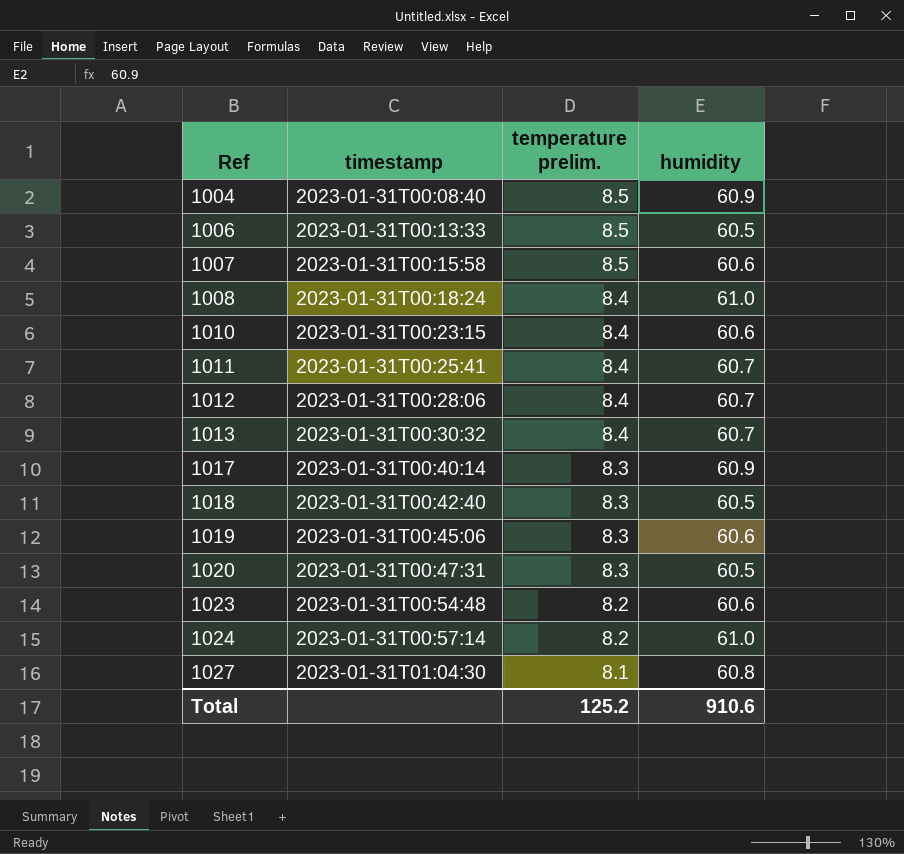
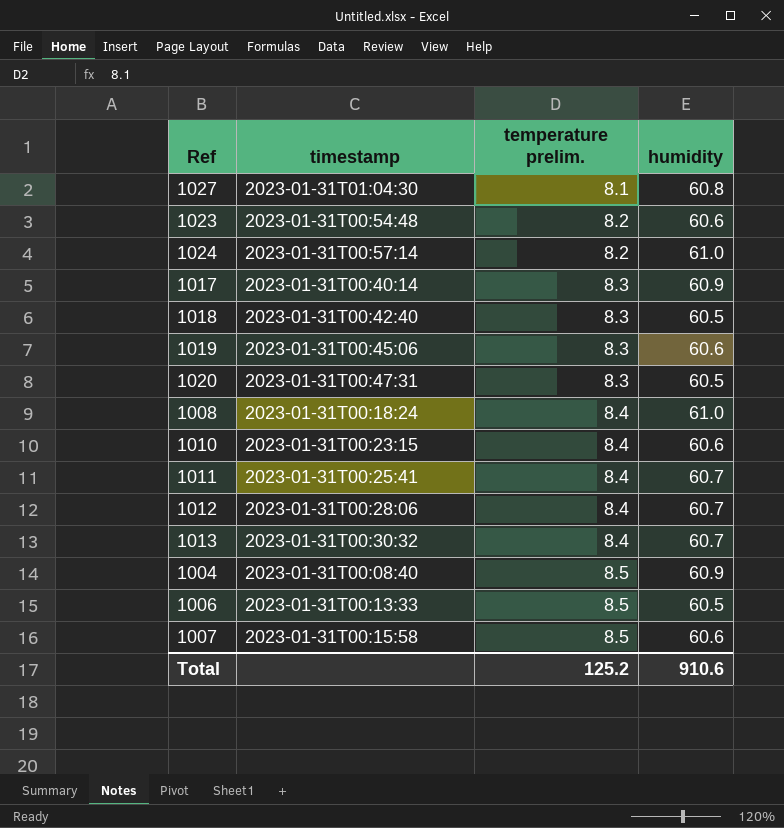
row order: Ref ascending -> temperature prelim. ascending

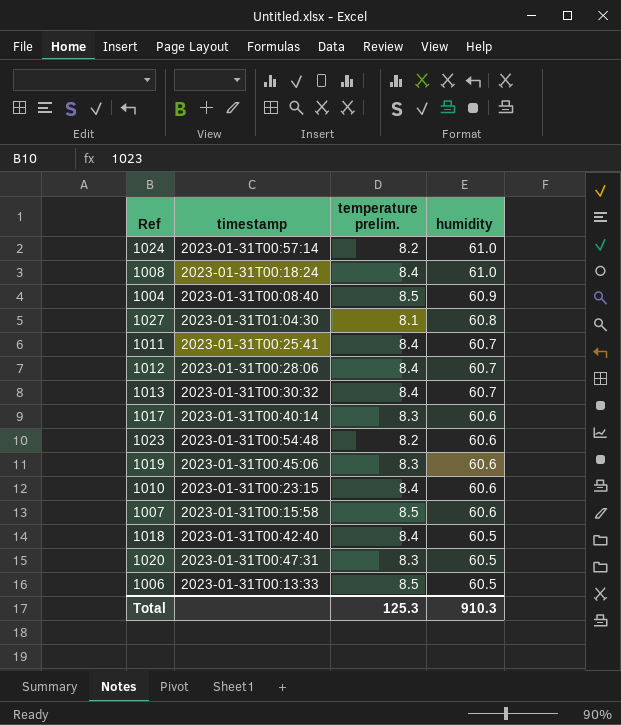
row order: temperature prelim. ascending -> humidity descending
1017 | humidity: 60.9 -> 60.6
1018 | temperature prelim.: 8.3 -> 8.4
Total | temperature prelim.: 125.2 -> 125.3
Total | humidity: 910.6 -> 910.3

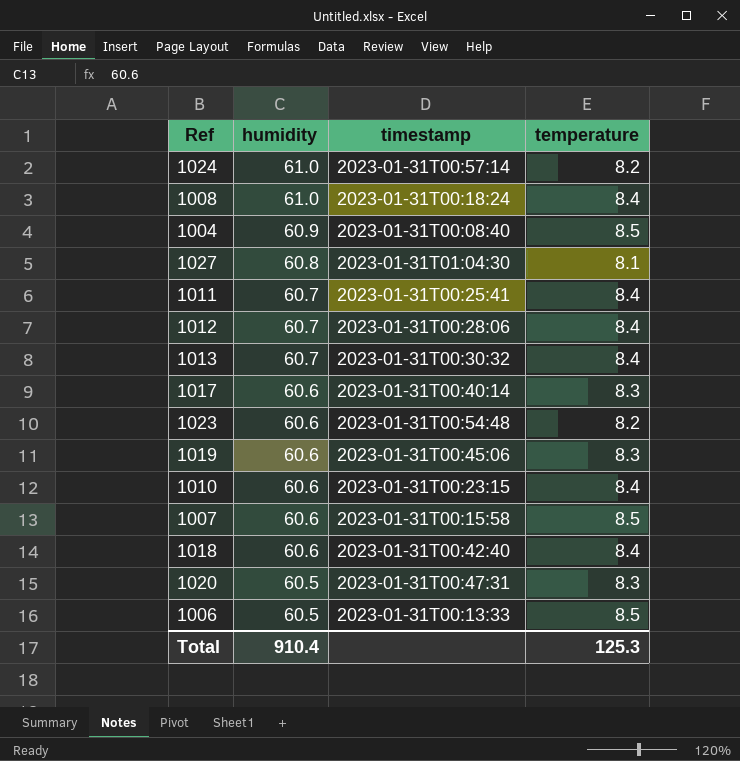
column humidity | position: 4 -> 2
column name: temperature prelim. -> temperature
1018 | humidity: 60.5 -> 60.6
Total | humidity: 910.3 -> 910.4

